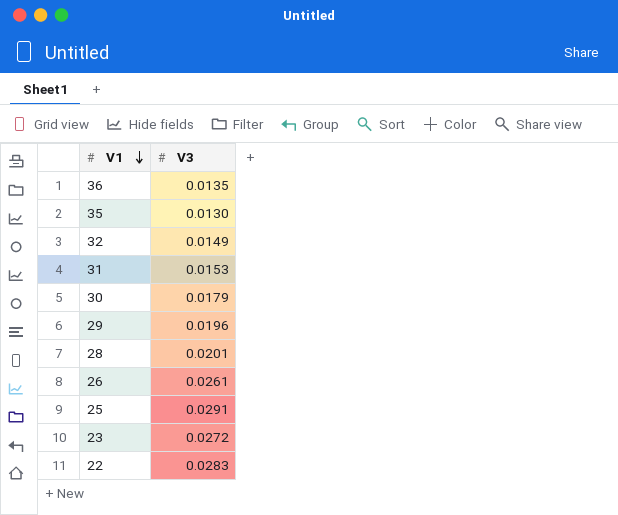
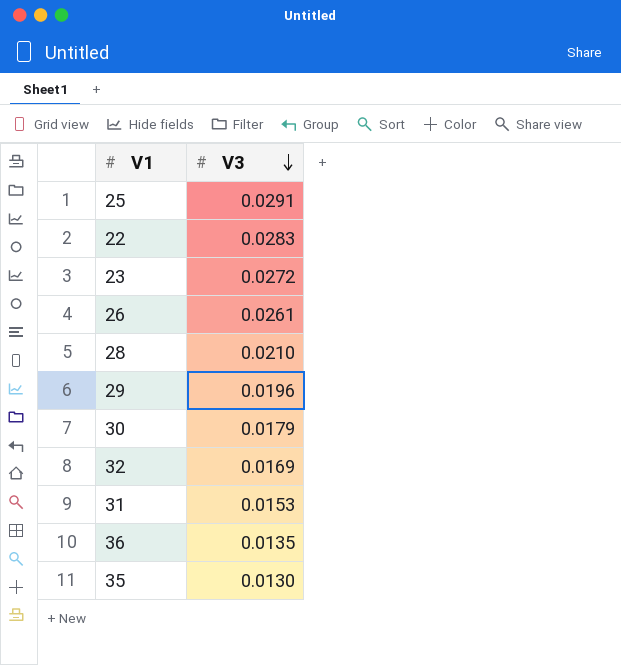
row order: V1 descending -> V3 descending
28 | V3: 0.0201 -> 0.0210
32 | V3: 0.0149 -> 0.0169

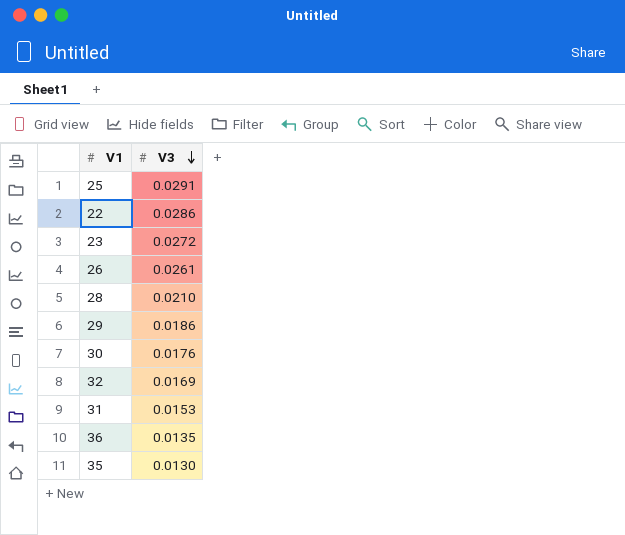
22 | V3: 0.0283 -> 0.0286
29 | V3: 0.0196 -> 0.0186
30 | V3: 0.0179 -> 0.0176

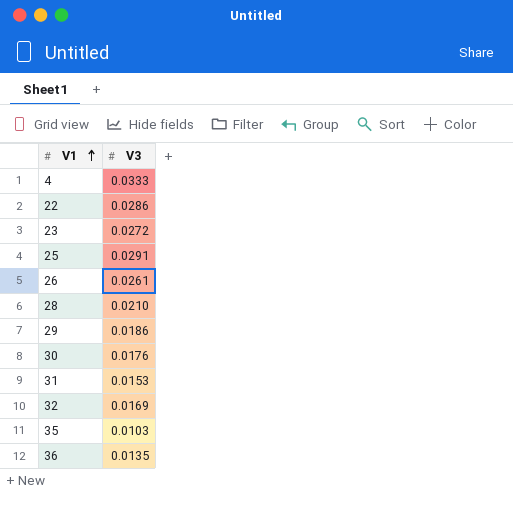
row order: V3 descending -> V1 ascending
row 4: none -> 0.0333
35 | V3: 0.0130 -> 0.0103

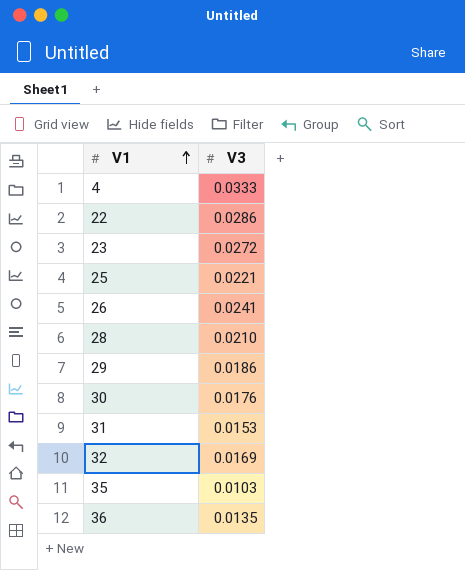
25 | V3: 0.0291 -> 0.0221
26 | V3: 0.0261 -> 0.0241

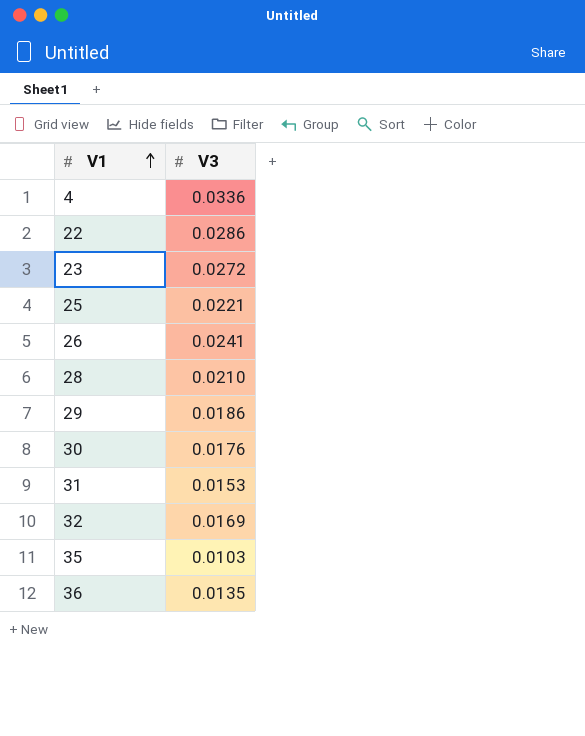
4 | V3: 0.0333 -> 0.0336

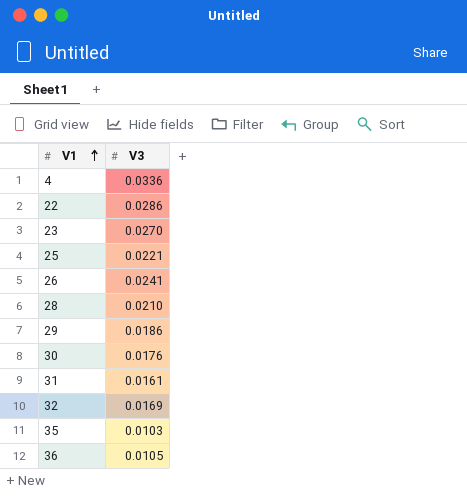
23 | V3: 0.0272 -> 0.0270
31 | V3: 0.0153 -> 0.0161
36 | V3: 0.0135 -> 0.0105

